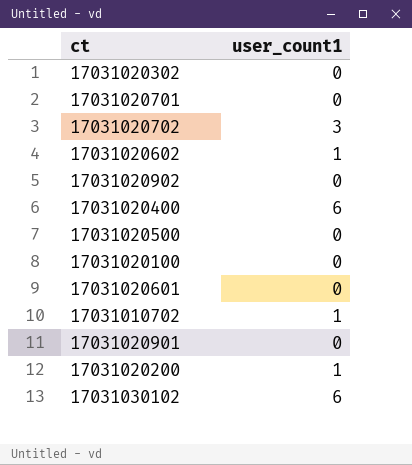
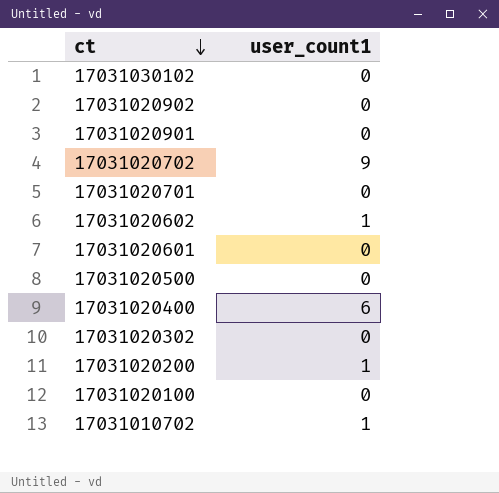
row order: none -> ct descending
17031030102 | user_count1: 6 -> 0
17031020702 | user_count1: 3 -> 9

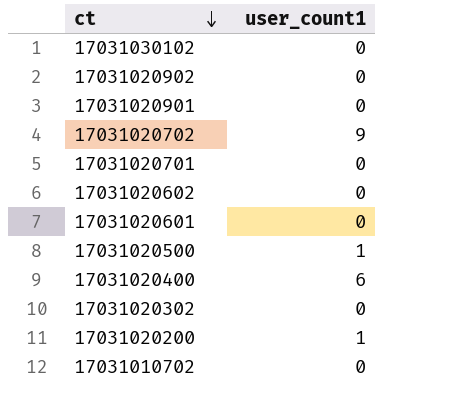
row 17031020100: 0 -> none
17031020602 | user_count1: 1 -> 0
17031020500 | user_count1: 0 -> 1
17031010702 | user_count1: 1 -> 0

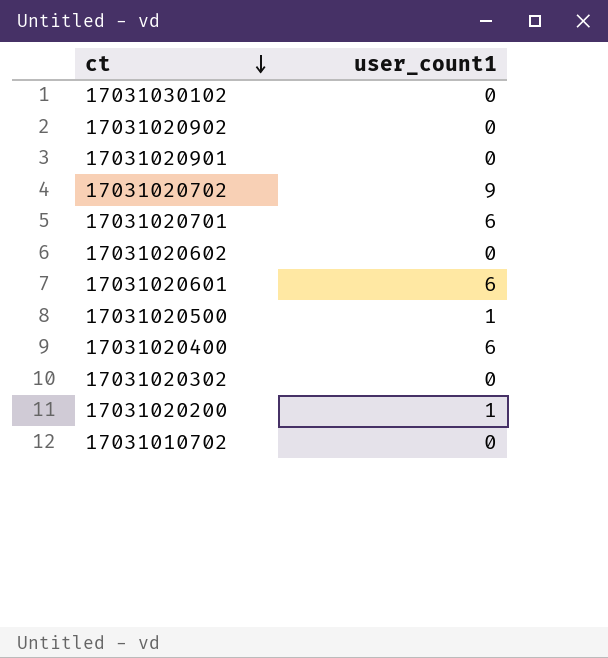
17031020701 | user_count1: 0 -> 6
17031020601 | user_count1: 0 -> 6

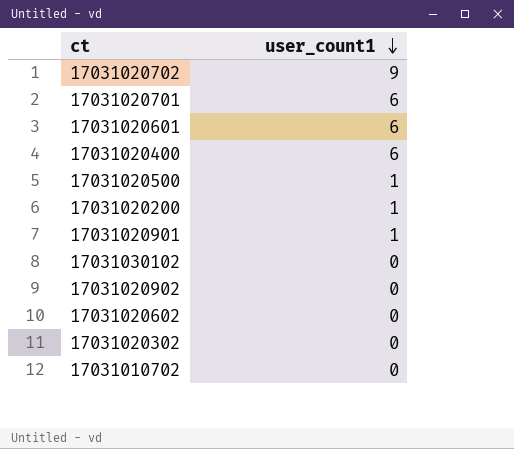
row order: ct descending -> user_count1 descending
17031020901 | user_count1: 0 -> 1

